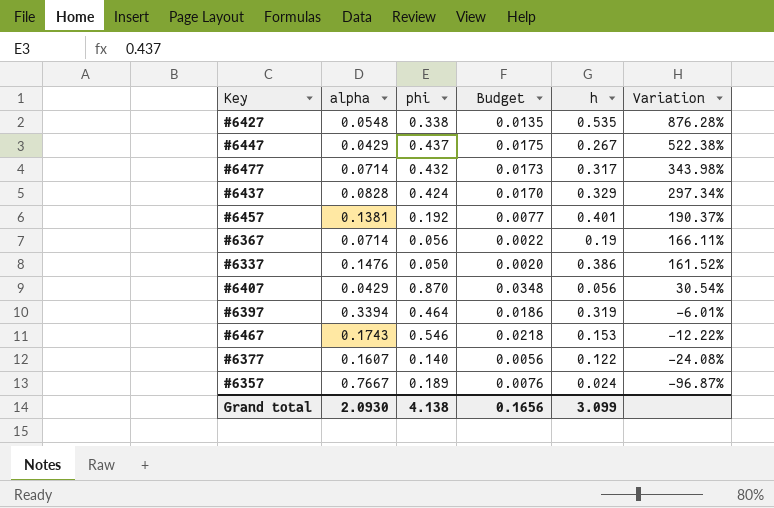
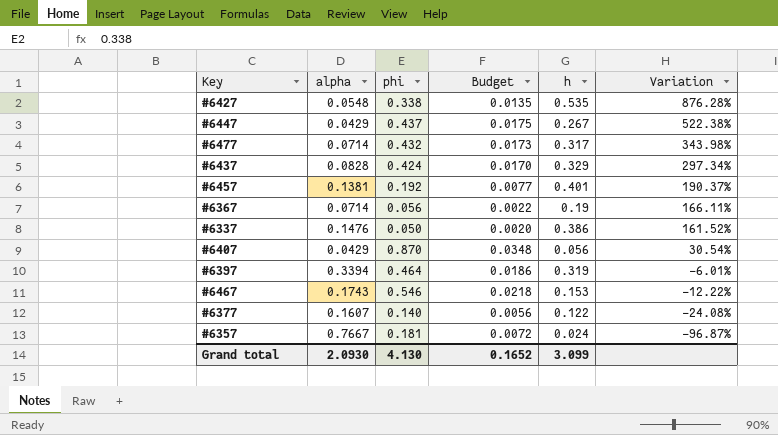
#6357 | phi: 0.189 -> 0.181
#6357 | Budget: 0.0076 -> 0.0072
Grand total | phi: 4.138 -> 4.130
Grand total | Budget: 0.1656 -> 0.1652

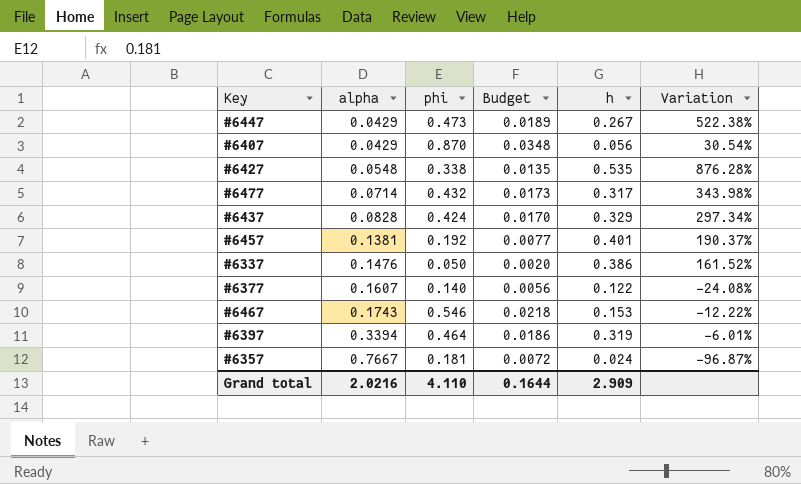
row order: Variation descending -> alpha ascending
row #6367: 0.0714 | 0.056 | 0.0022 | 0.19 | 166.11% -> none
#6447 | phi: 0.437 -> 0.473
#6447 | Budget: 0.0175 -> 0.0189
Grand total | alpha: 2.0930 -> 2.0216
Grand total | phi: 4.130 -> 4.110
Grand total | Budget: 0.1652 -> 0.1644
Grand total | h: 3.099 -> 2.909

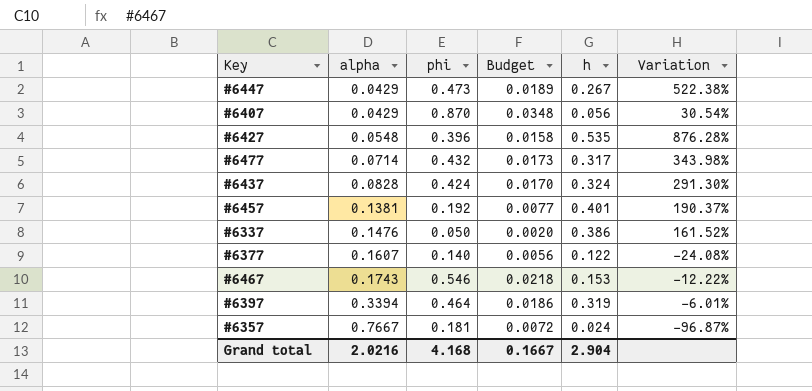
#6427 | phi: 0.338 -> 0.396
#6427 | Budget: 0.0135 -> 0.0158
#6437 | h: 0.329 -> 0.324
#6437 | Variation: 297.34% -> 291.30%
Grand total | phi: 4.110 -> 4.168
Grand total | Budget: 0.1644 -> 0.1667
Grand total | h: 2.909 -> 2.904

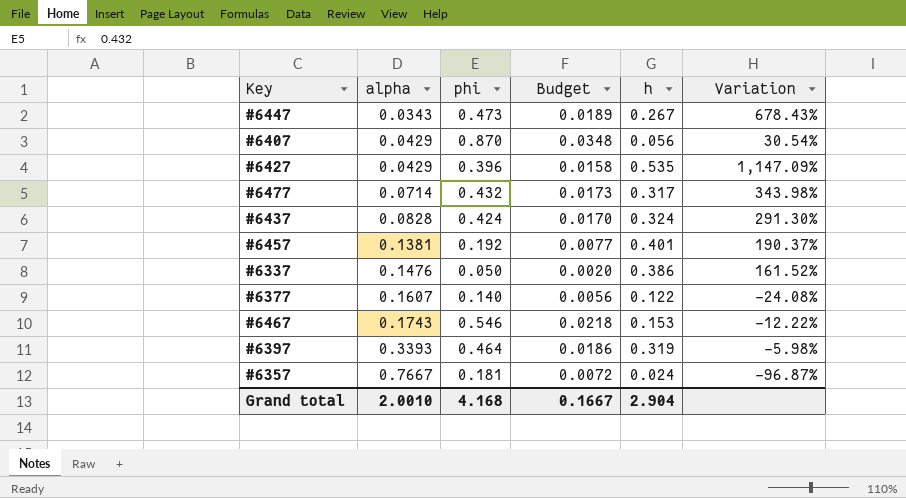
#6447 | alpha: 0.0429 -> 0.0343
#6447 | Variation: 522.38% -> 678.43%
#6427 | alpha: 0.0548 -> 0.0429
#6427 | Variation: 876.28% -> 1,147.09%
#6397 | alpha: 0.3394 -> 0.3393
#6397 | Variation: -6.01% -> -5.98%
Grand total | alpha: 2.0216 -> 2.0010

